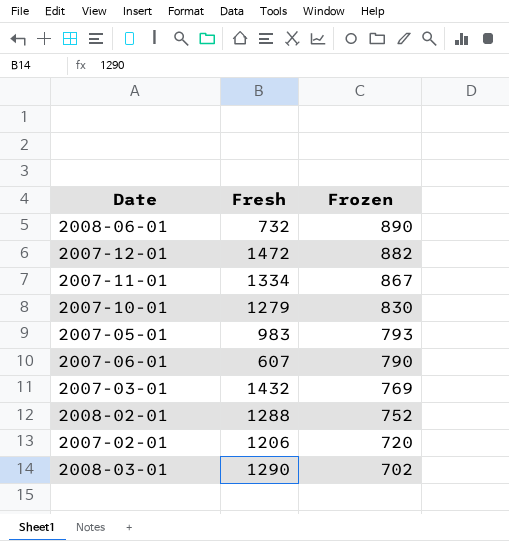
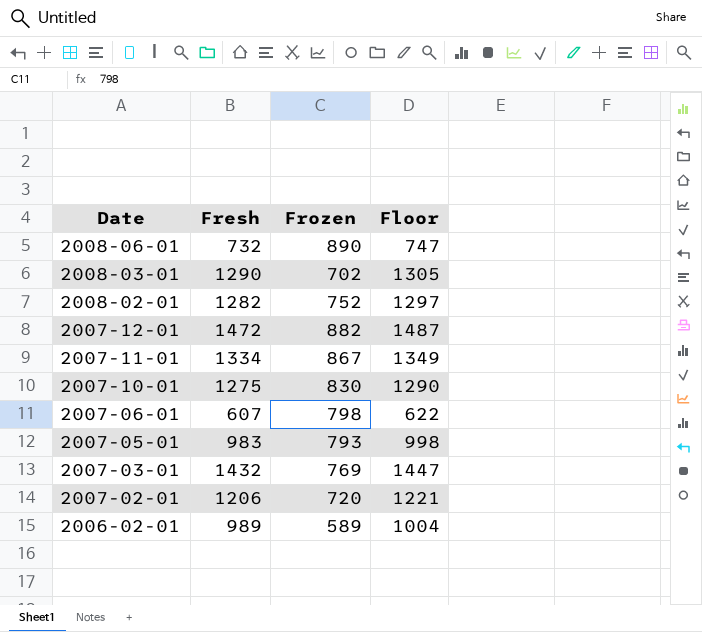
row order: Frozen descending -> Date descending
column Floor | formula: none -> [Fresh] + 15
2008-02-01 | Fresh: 1288 -> 1282
2007-10-01 | Fresh: 1279 -> 1275
2007-06-01 | Frozen: 790 -> 798
row 2006-02-01: none -> 989 | 589 | 1004

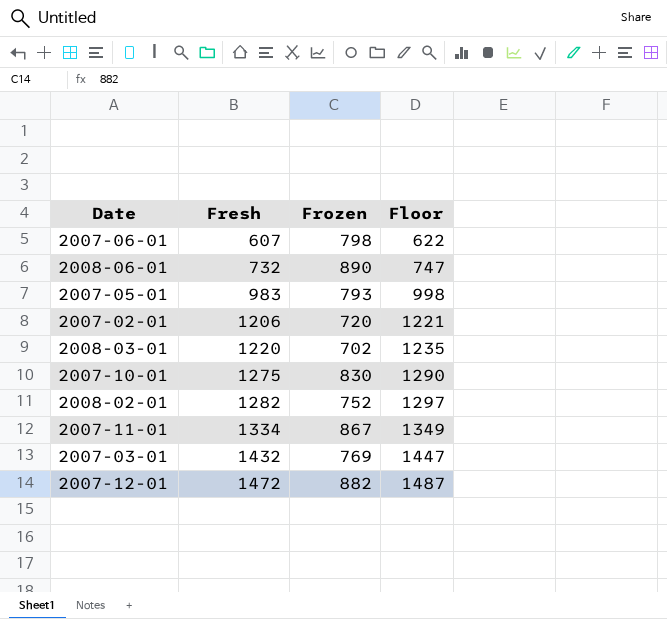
row order: Date descending -> Fresh ascending
row 2006-02-01: 989 | 589 | 1004 -> none
2008-03-01 | Fresh: 1290 -> 1220
2008-03-01 | Floor: 1305 -> 1235

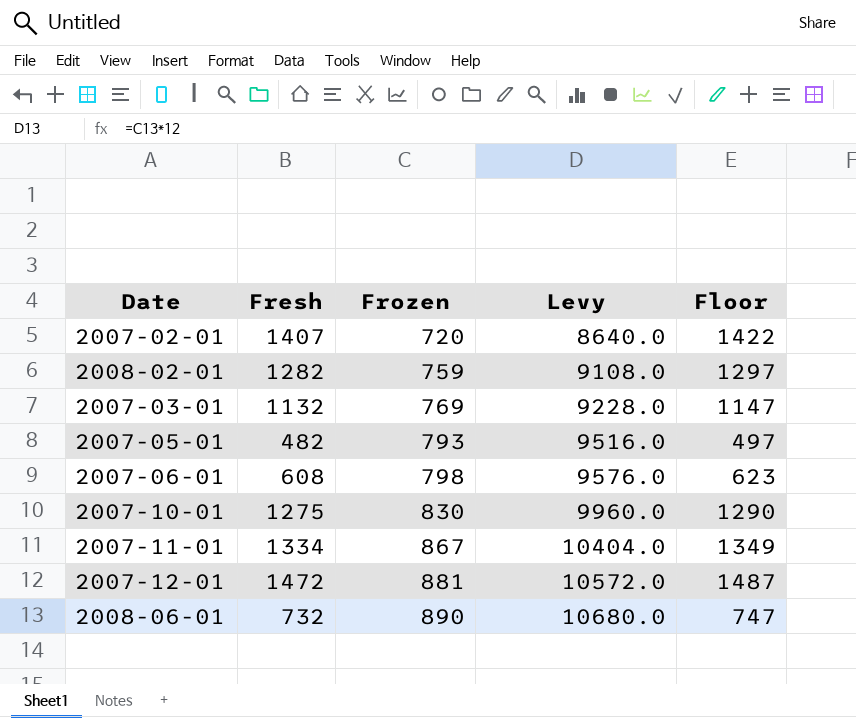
row order: Fresh ascending -> Frozen ascending
column Levy | formula: none -> [Frozen] * 12
row 2008-03-01: 1220 | 702 | 1235 -> none
2007-02-01 | Fresh: 1206 -> 1407
2007-02-01 | Floor: 1221 -> 1422
2008-02-01 | Frozen: 752 -> 759
2007-03-01 | Fresh: 1432 -> 1132
2007-03-01 | Floor: 1447 -> 1147
2007-05-01 | Fresh: 983 -> 482
2007-05-01 | Floor: 998 -> 497
2007-06-01 | Fresh: 607 -> 608
2007-06-01 | Floor: 622 -> 623
2007-12-01 | Frozen: 882 -> 881

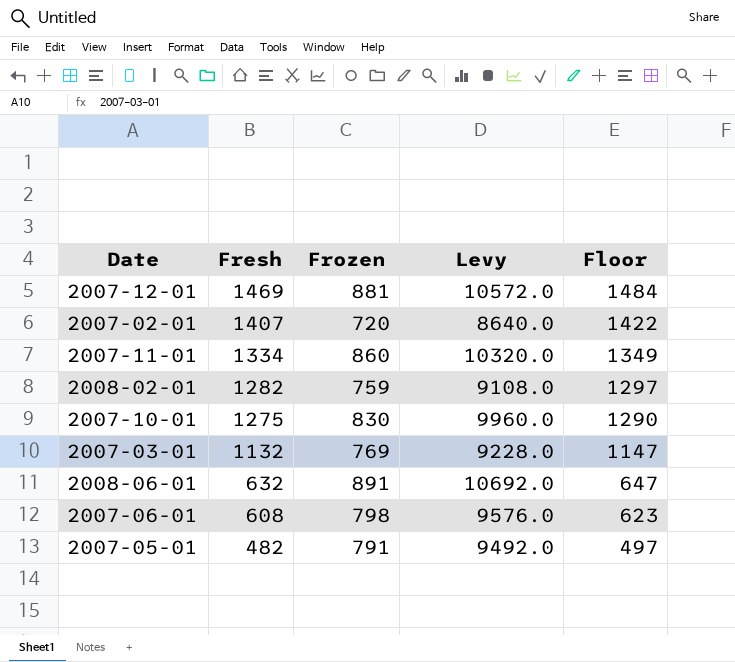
row order: Frozen ascending -> Fresh descending
2007-12-01 | Fresh: 1472 -> 1469
2007-12-01 | Floor: 1487 -> 1484
2007-11-01 | Frozen: 867 -> 860
2007-11-01 | Levy: 10404.0 -> 10320.0
2008-06-01 | Fresh: 732 -> 632
2008-06-01 | Frozen: 890 -> 891
2008-06-01 | Levy: 10680.0 -> 10692.0
2008-06-01 | Floor: 747 -> 647
2007-05-01 | Frozen: 793 -> 791
2007-05-01 | Levy: 9516.0 -> 9492.0

